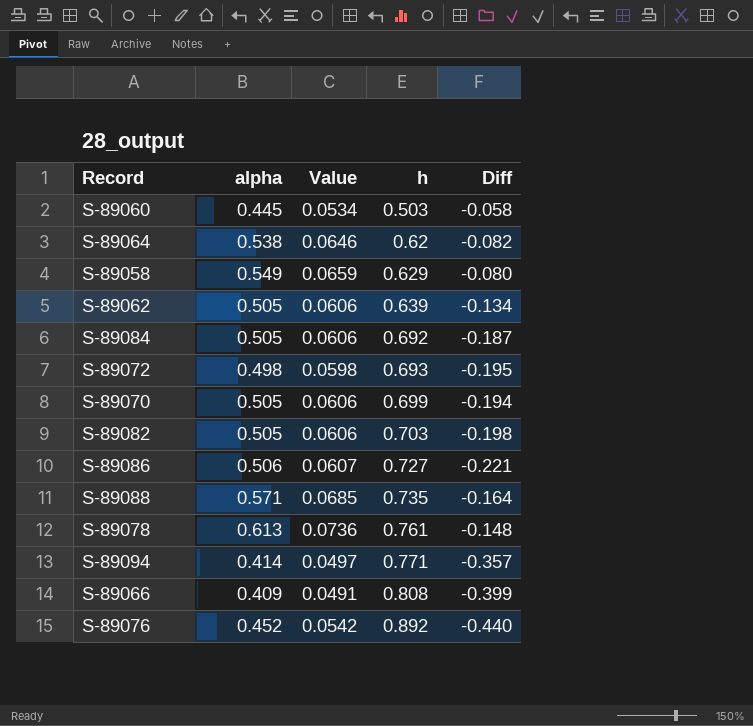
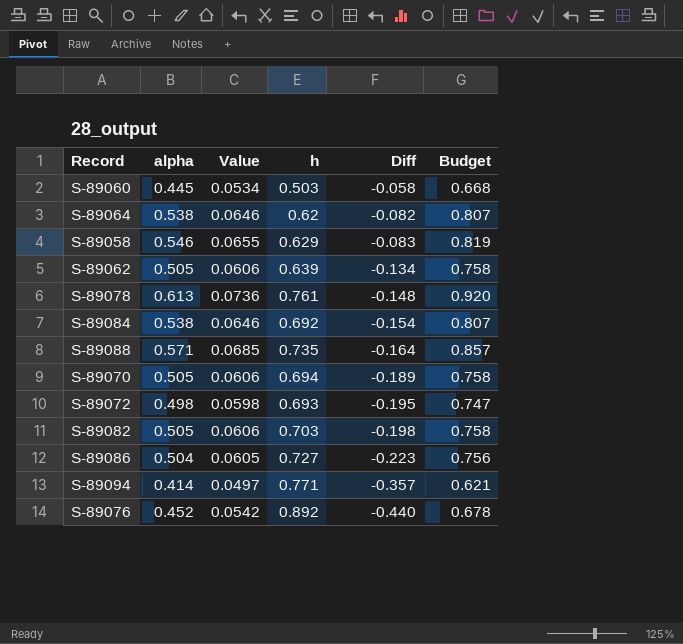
row order: h ascending -> Diff descending
column Budget | formula: none -> [alpha] * 1.5
row S-89066: 0.409 | 0.0491 | 0.808 | -0.399 -> none
S-89058 | alpha: 0.549 -> 0.546
S-89058 | Value: 0.0659 -> 0.0655
S-89058 | Diff: -0.080 -> -0.083
S-89084 | alpha: 0.505 -> 0.538
S-89084 | Value: 0.0606 -> 0.0646
S-89084 | Diff: -0.187 -> -0.154
S-89070 | h: 0.699 -> 0.694
S-89070 | Diff: -0.194 -> -0.189
S-89086 | alpha: 0.506 -> 0.504
S-89086 | Value: 0.0607 -> 0.0605
S-89086 | Diff: -0.221 -> -0.223

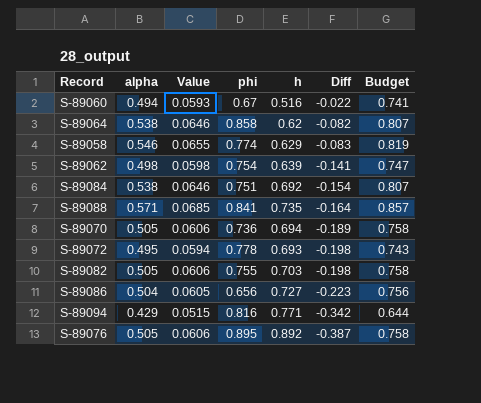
column phi | position: none -> 4
row S-89078: 0.613 | 0.0736 | 0.761 | -0.148 | 0.920 -> none
S-89060 | alpha: 0.445 -> 0.494
S-89060 | Value: 0.0534 -> 0.0593
S-89060 | h: 0.503 -> 0.516
S-89060 | Diff: -0.058 -> -0.022
S-89060 | Budget: 0.668 -> 0.741
S-89062 | alpha: 0.505 -> 0.498
S-89062 | Value: 0.0606 -> 0.0598
S-89062 | Diff: -0.134 -> -0.141
S-89062 | Budget: 0.758 -> 0.747
S-89072 | alpha: 0.498 -> 0.495
S-89072 | Value: 0.0598 -> 0.0594
S-89072 | Diff: -0.195 -> -0.198
S-89072 | Budget: 0.747 -> 0.743
S-89094 | alpha: 0.414 -> 0.429
S-89094 | Value: 0.0497 -> 0.0515
S-89094 | Diff: -0.357 -> -0.342
S-89094 | Budget: 0.621 -> 0.644
S-89076 | alpha: 0.452 -> 0.505
S-89076 | Value: 0.0542 -> 0.0606
S-89076 | Diff: -0.440 -> -0.387
S-89076 | Budget: 0.678 -> 0.758

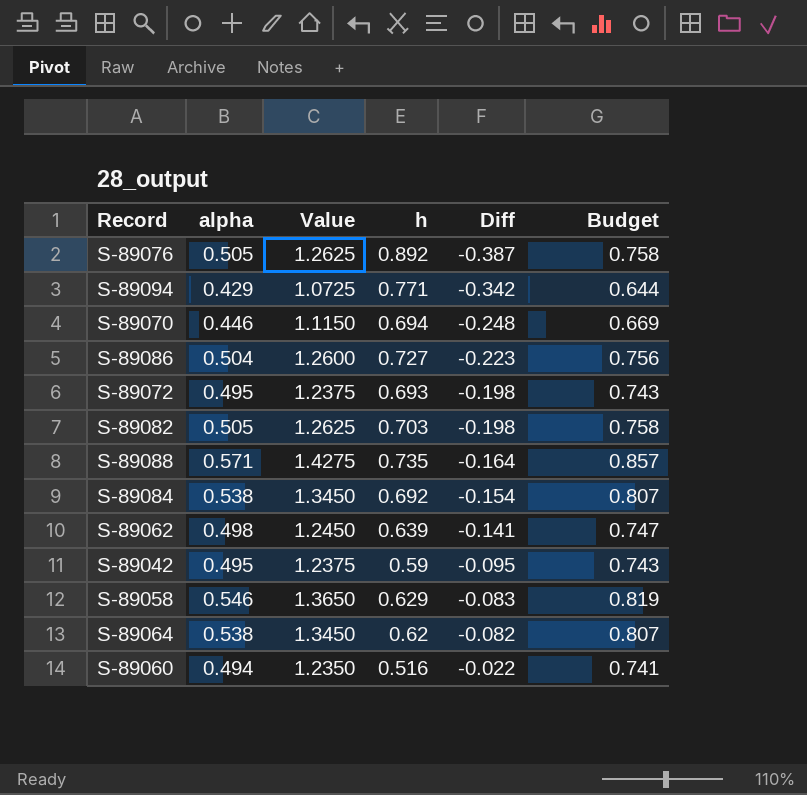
row order: Diff descending -> Diff ascending
column phi | position: 4 -> none
column Value | formula: [alpha] * 0.12 -> [alpha] * 2.5
S-89070 | alpha: 0.505 -> 0.446
S-89070 | Diff: -0.189 -> -0.248
S-89070 | Budget: 0.758 -> 0.669
row S-89042: none -> 0.495 | 1.2375 | 0.59 | -0.095 | 0.743

